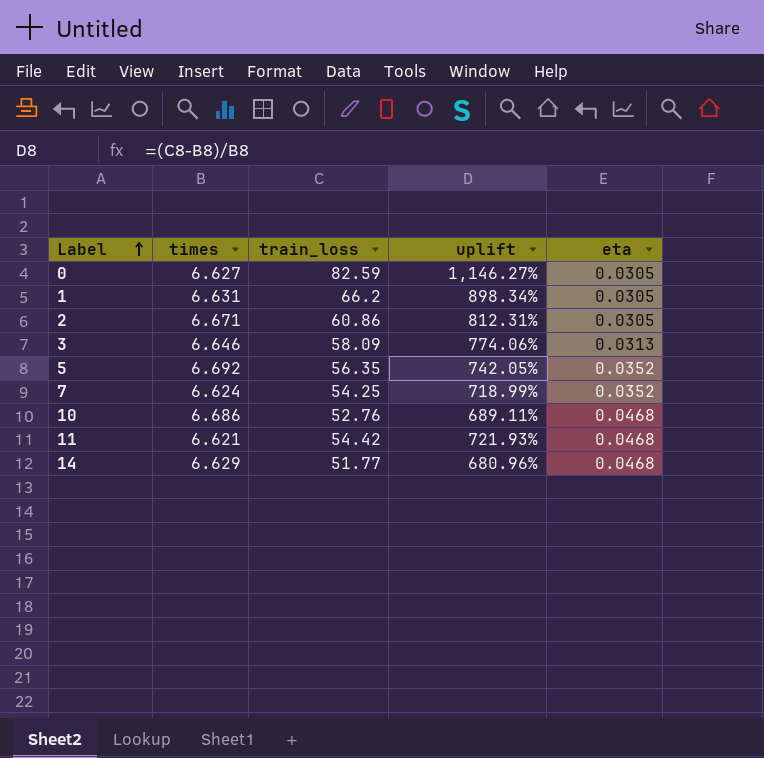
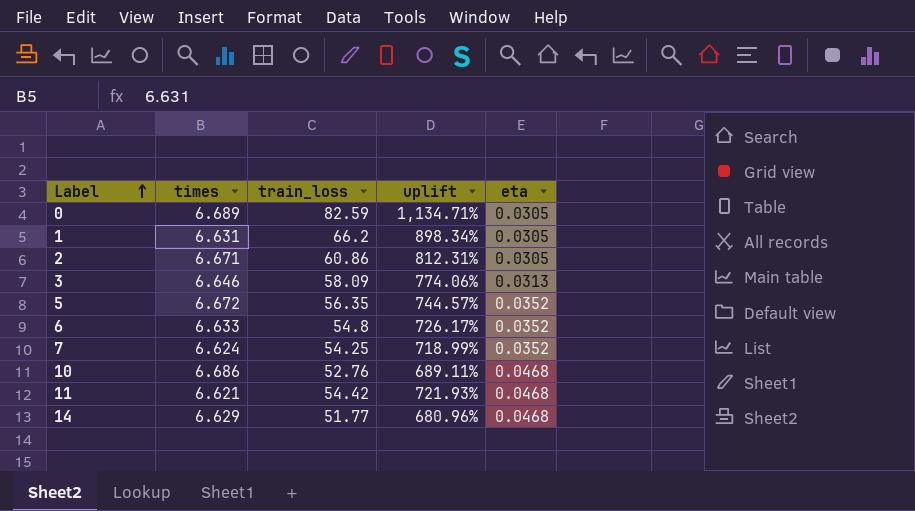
0 | times: 6.627 -> 6.689
0 | uplift: 1,146.27% -> 1,134.71%
5 | times: 6.692 -> 6.672
5 | uplift: 742.05% -> 744.57%
row 6: none -> 6.633 | 54.8 | 726.17% | 0.0352

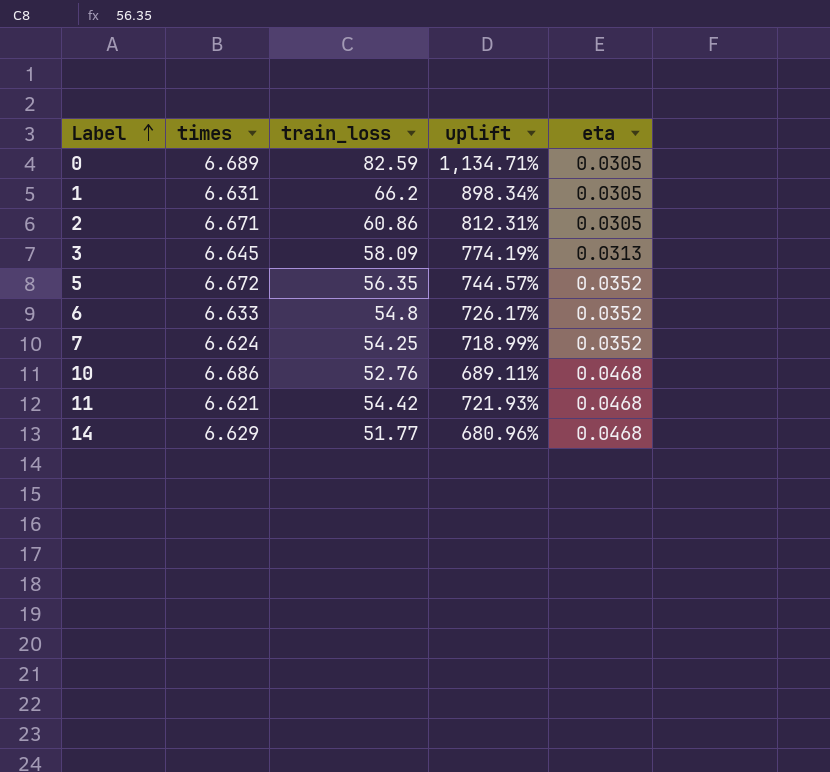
3 | times: 6.646 -> 6.645
3 | uplift: 774.06% -> 774.19%

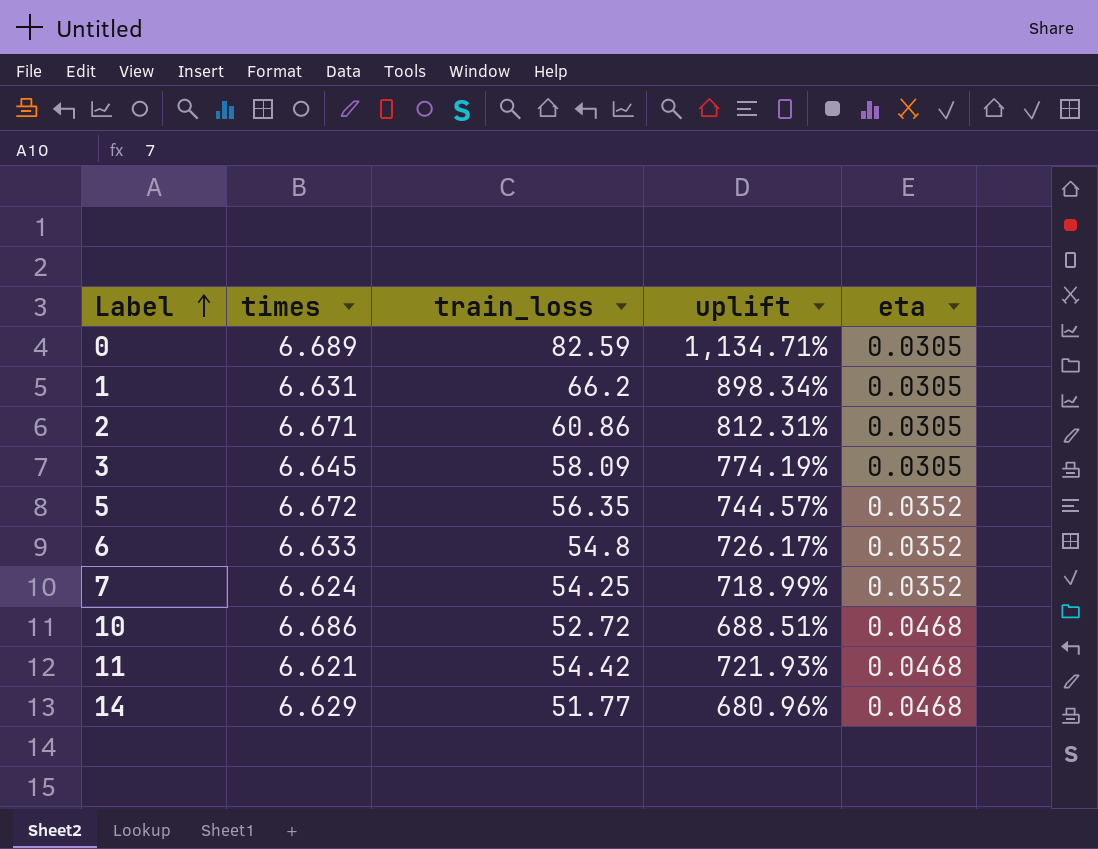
3 | eta: 0.0313 -> 0.0305
10 | train_loss: 52.76 -> 52.72
10 | uplift: 689.11% -> 688.51%

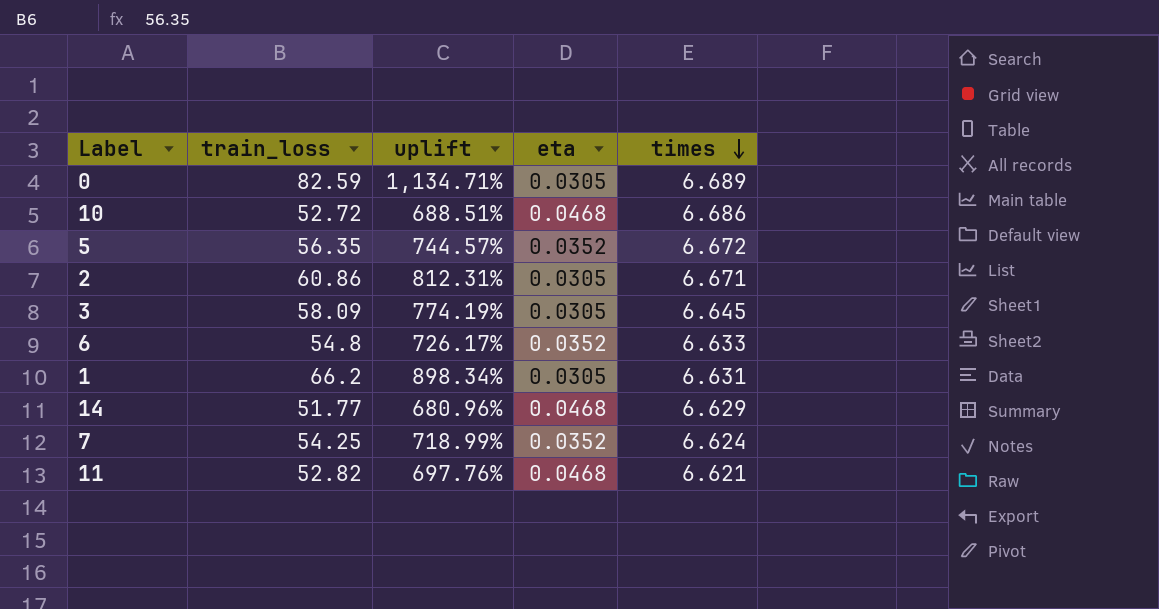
row order: Label ascending -> times descending
column times | position: 2 -> 5
11 | train_loss: 54.42 -> 52.82
11 | uplift: 721.93% -> 697.76%

